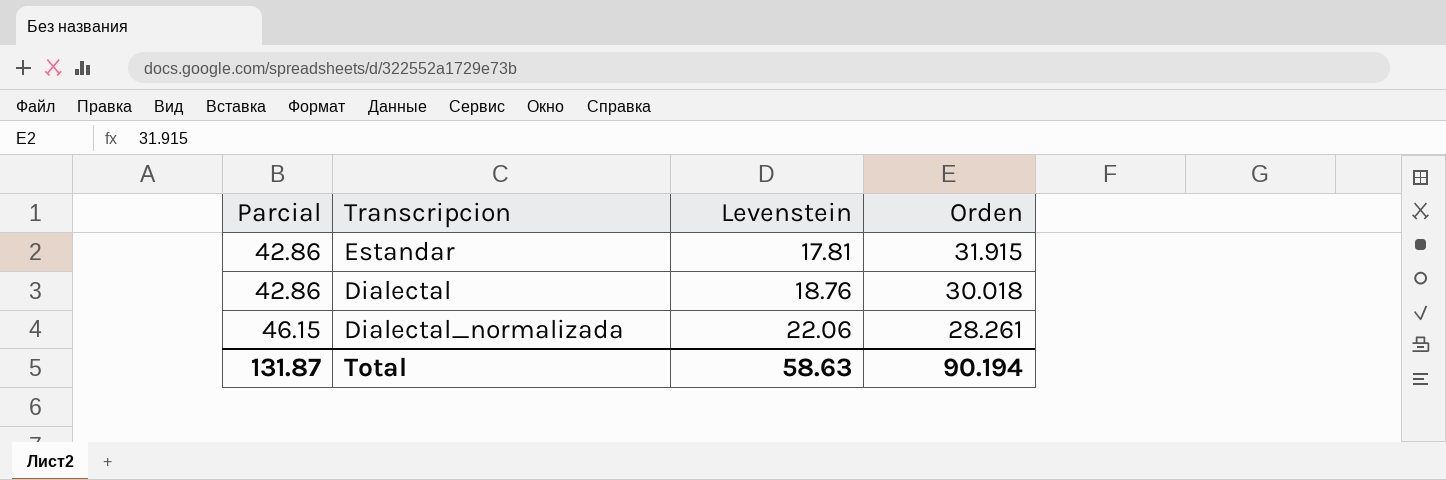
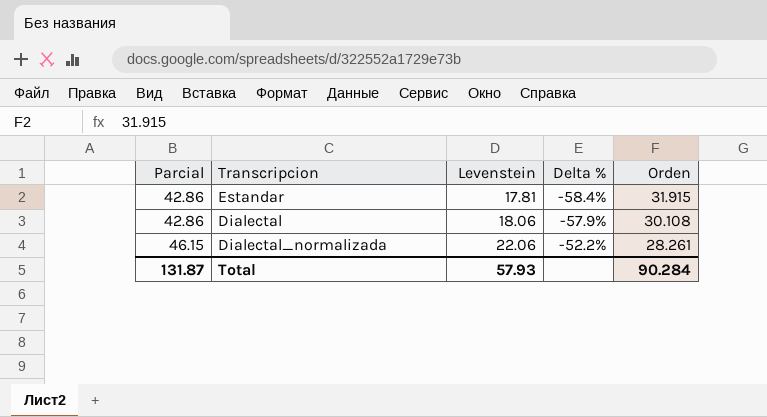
column Delta % | formula: none -> ([Levenstein] - [Parcial]) / [Parcial]
Dialectal | Levenstein: 18.76 -> 18.06
Dialectal | Orden: 30.018 -> 30.108
Total | Levenstein: 58.63 -> 57.93
Total | Orden: 90.194 -> 90.284

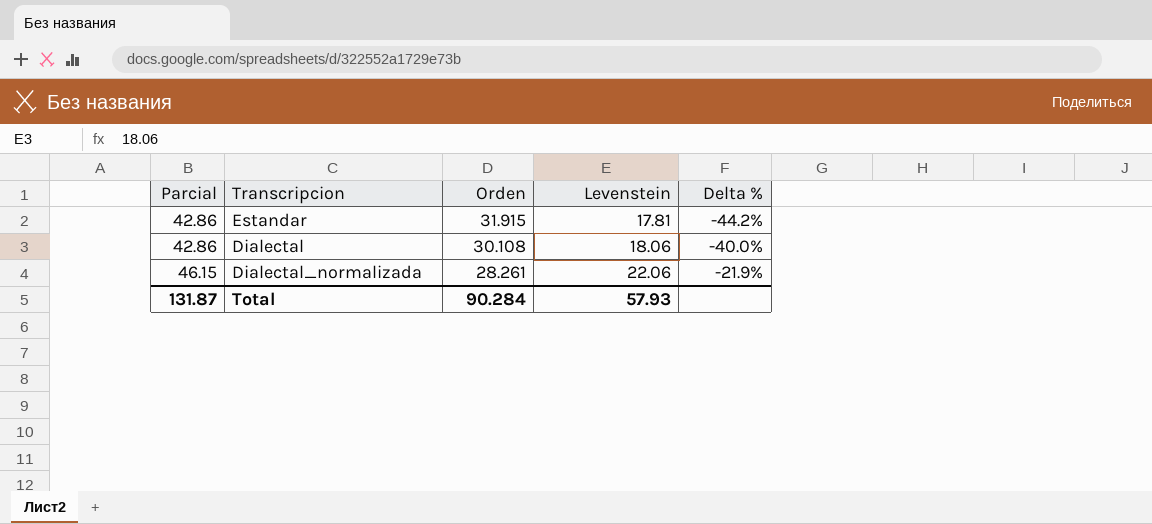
column Orden | position: 5 -> 3
column Delta % | formula: ([Levenstein] - [Parcial]) / [Parcial] -> ([Levenstein] - [Orden]) / [Orden]

